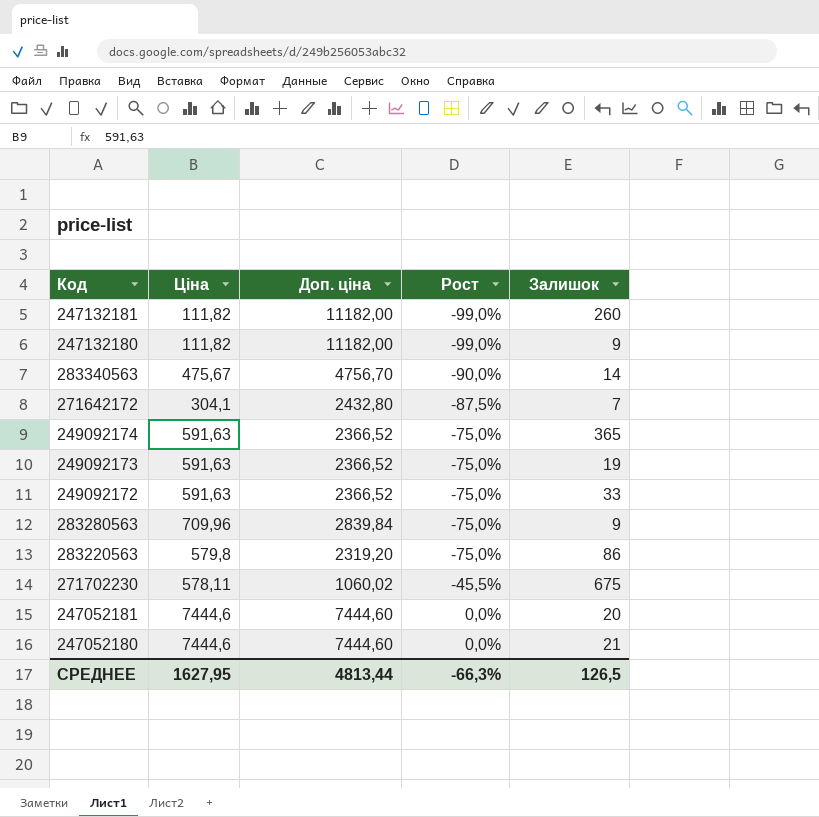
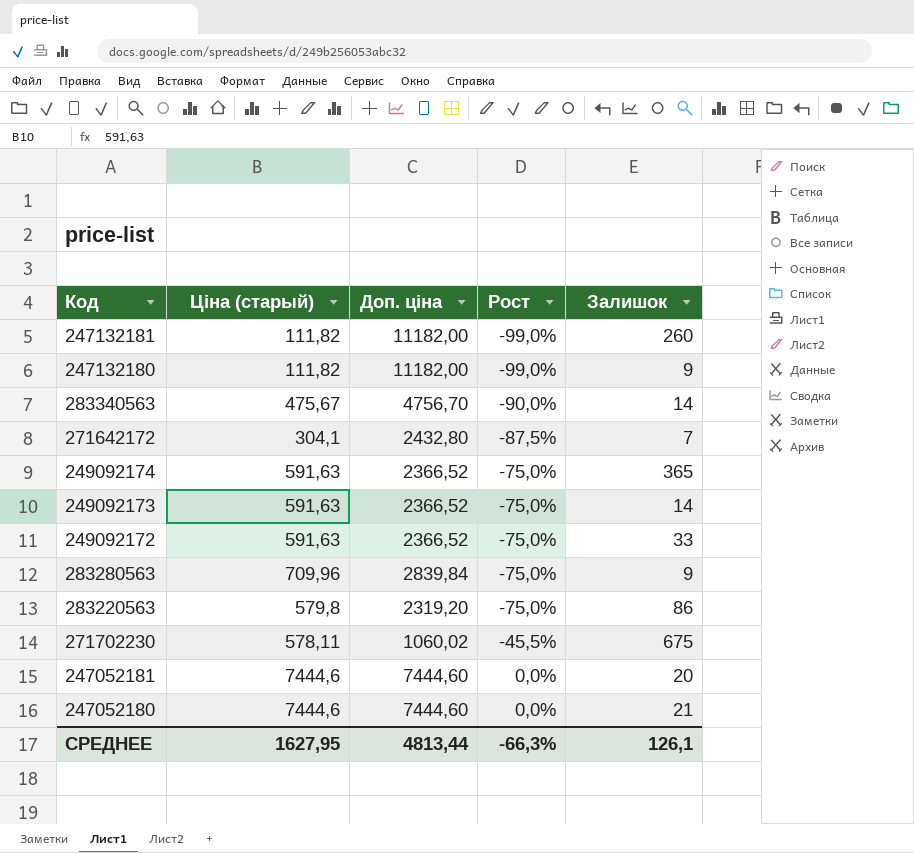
column name: Ціна -> Ціна (старый)
249092173 | Залишок: 19 -> 14
СРЕДНЕЕ | Залишок: 126,5 -> 126,1

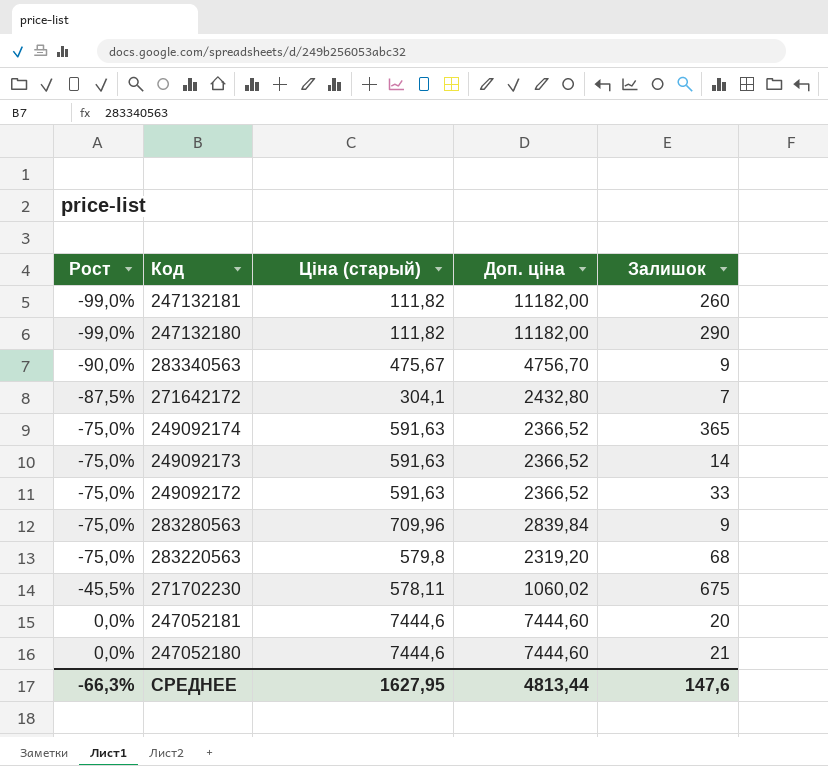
column Рост | position: 4 -> 1
247132180 | Залишок: 9 -> 290
283340563 | Залишок: 14 -> 9
283220563 | Залишок: 86 -> 68
СРЕДНЕЕ | Залишок: 126,1 -> 147,6

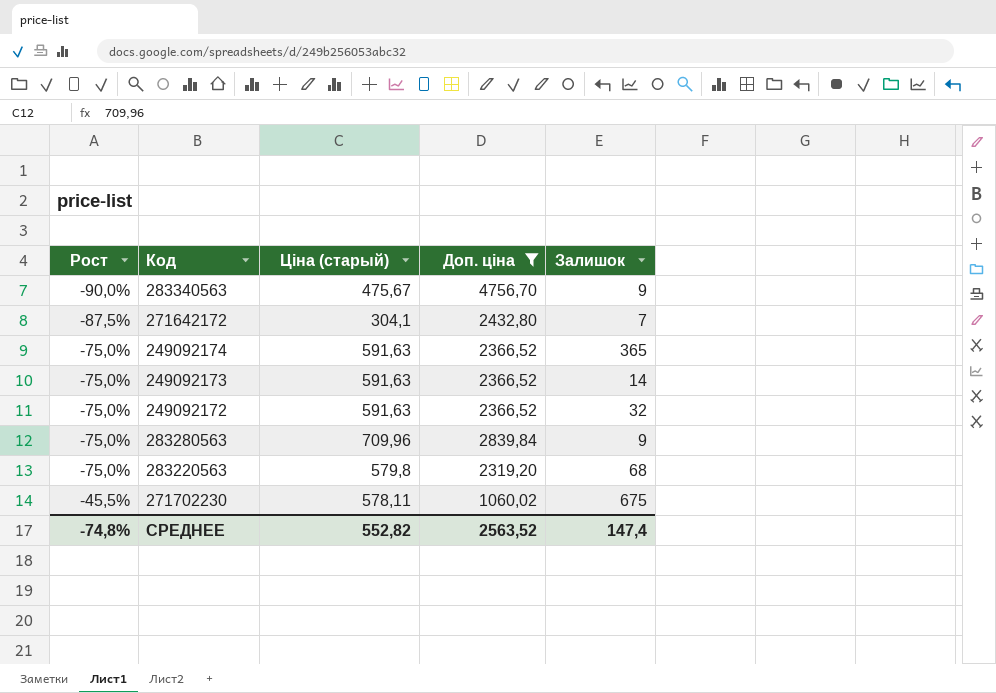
filter: none -> Доп. ціна <= 4756,70
249092172 | Залишок: 33 -> 32
СРЕДНЕЕ | Рост: -66,3% -> -74,8%
СРЕДНЕЕ | Ціна (старый): 1627,95 -> 552,82
СРЕДНЕЕ | Доп. ціна: 4813,44 -> 2563,52
СРЕДНЕЕ | Залишок: 147,6 -> 147,4

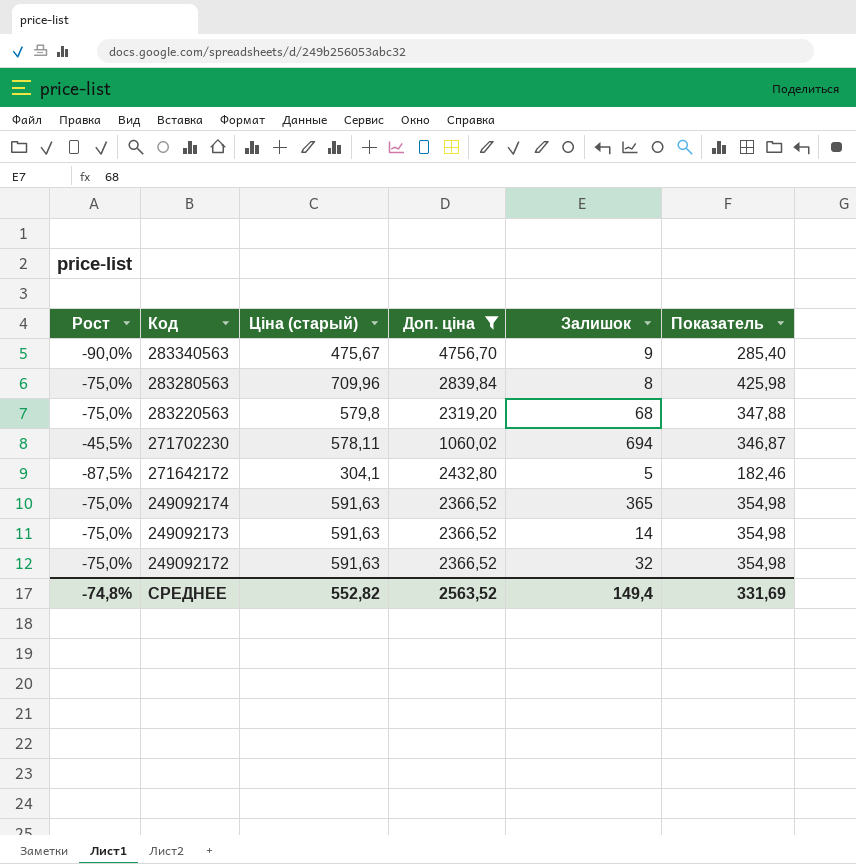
row order: Рост ascending -> Код descending
column Показатель | formula: none -> [Ціна (старый)] * 0,6
283280563 | Залишок: 9 -> 8
271702230 | Залишок: 675 -> 694
271642172 | Залишок: 7 -> 5
СРЕДНЕЕ | Залишок: 147,4 -> 149,4

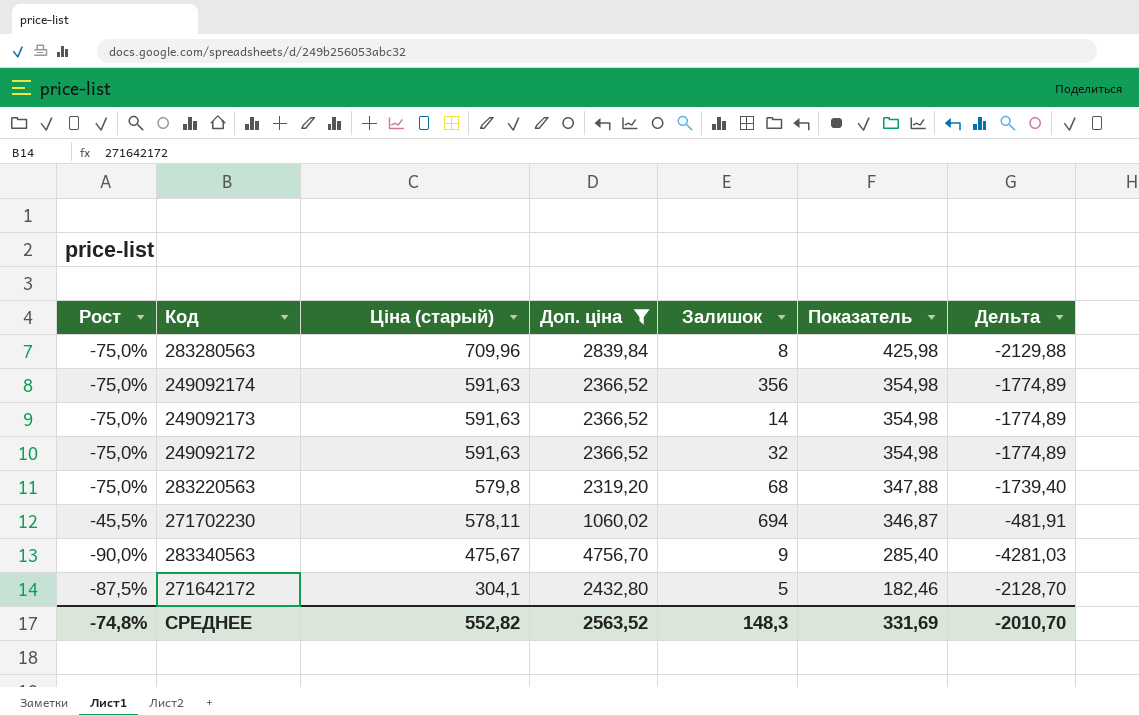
row order: Код descending -> Ціна (старый) descending
column Дельта | formula: none -> [Ціна (старый)] - [Доп. ціна]
249092174 | Залишок: 365 -> 356
СРЕДНЕЕ | Залишок: 149,4 -> 148,3

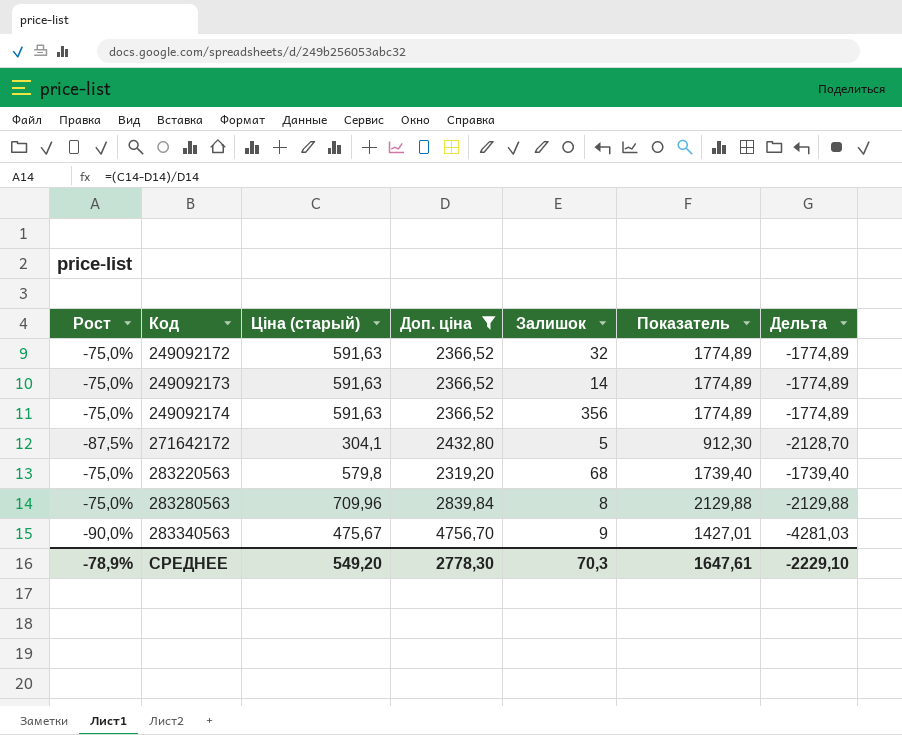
row order: Ціна (старый) descending -> Код ascending
column Показатель | formula: [Ціна (старый)] * 0,6 -> [Ціна (старый)] * 3
row 271702230: -45,5% | 578,11 | 1060,02 | 694 | 346,87 | -481,91 -> none
СРЕДНЕЕ | Рост: -74,8% -> -78,9%
СРЕДНЕЕ | Ціна (старый): 552,82 -> 549,20
СРЕДНЕЕ | Доп. ціна: 2563,52 -> 2778,30
СРЕДНЕЕ | Залишок: 148,3 -> 70,3
СРЕДНЕЕ | Показатель: 331,69 -> 1647,61
СРЕДНЕЕ | Дельта: -2010,70 -> -2229,10

